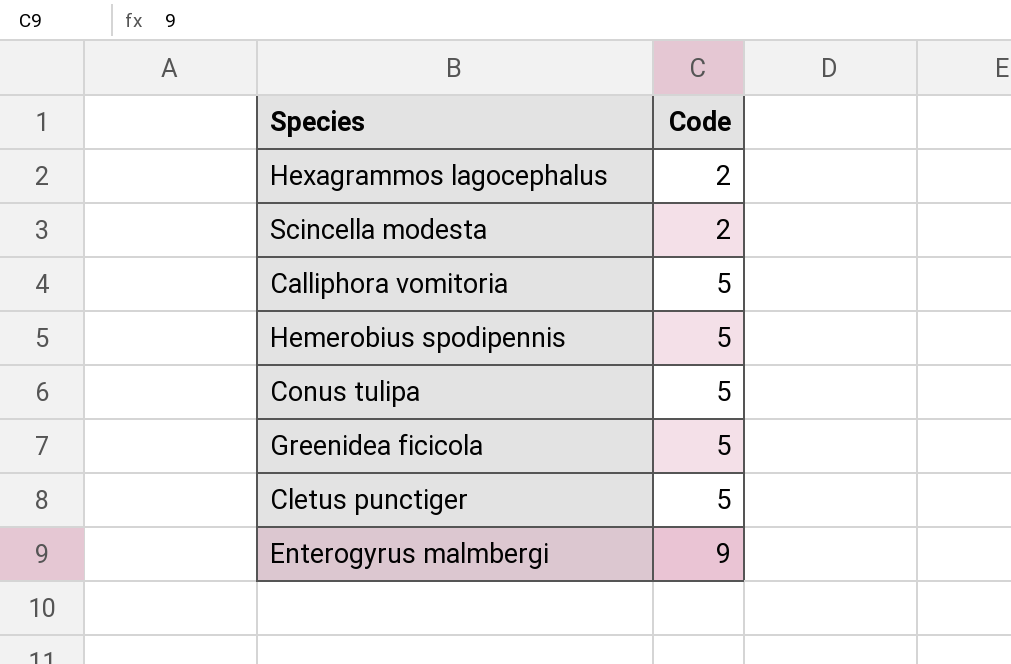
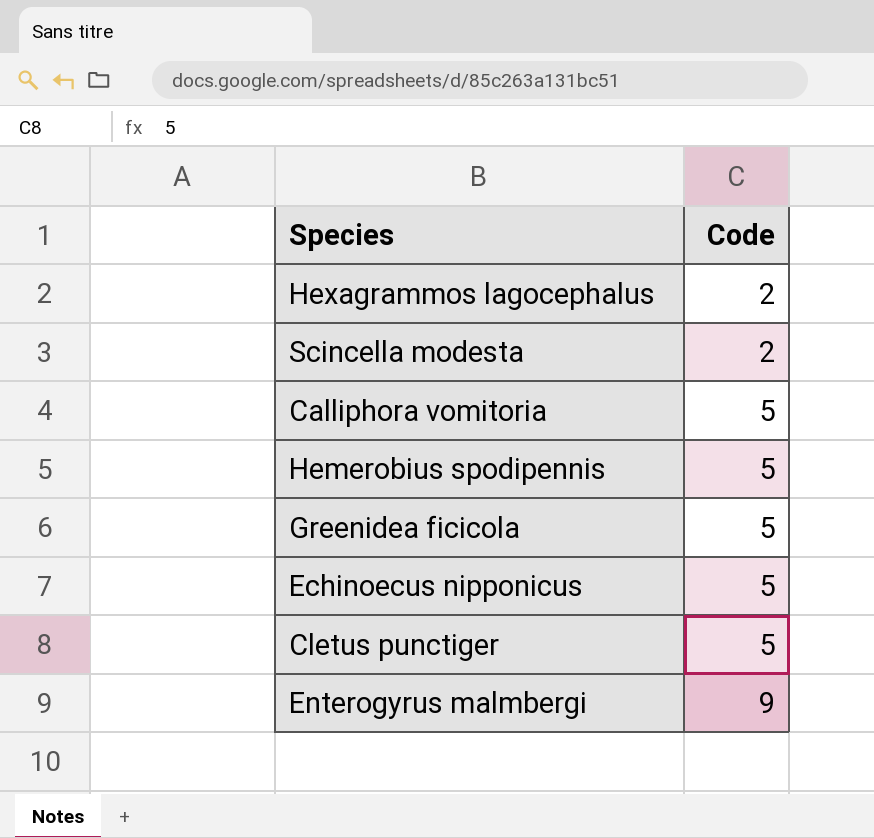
row Conus tulipa: 5 -> none
row Echinoecus nipponicus: none -> 5

